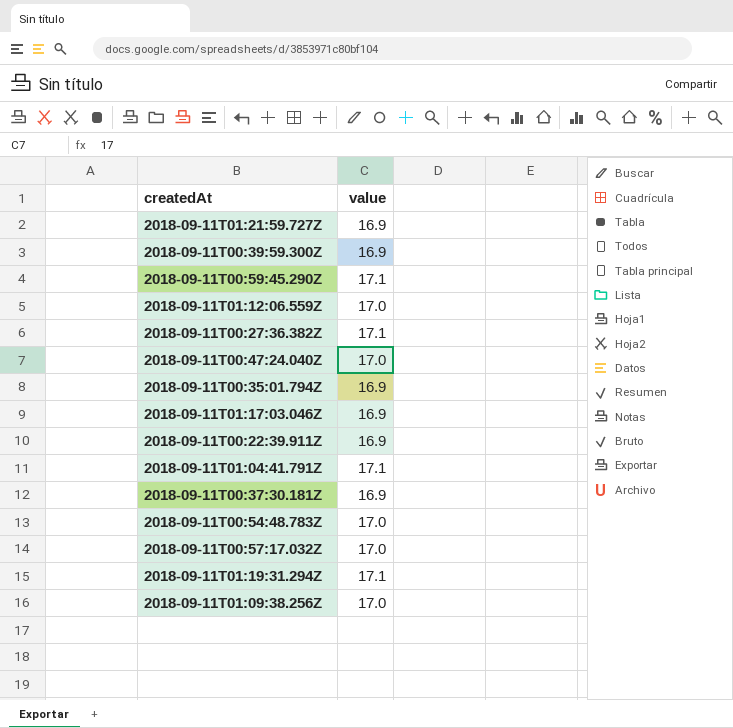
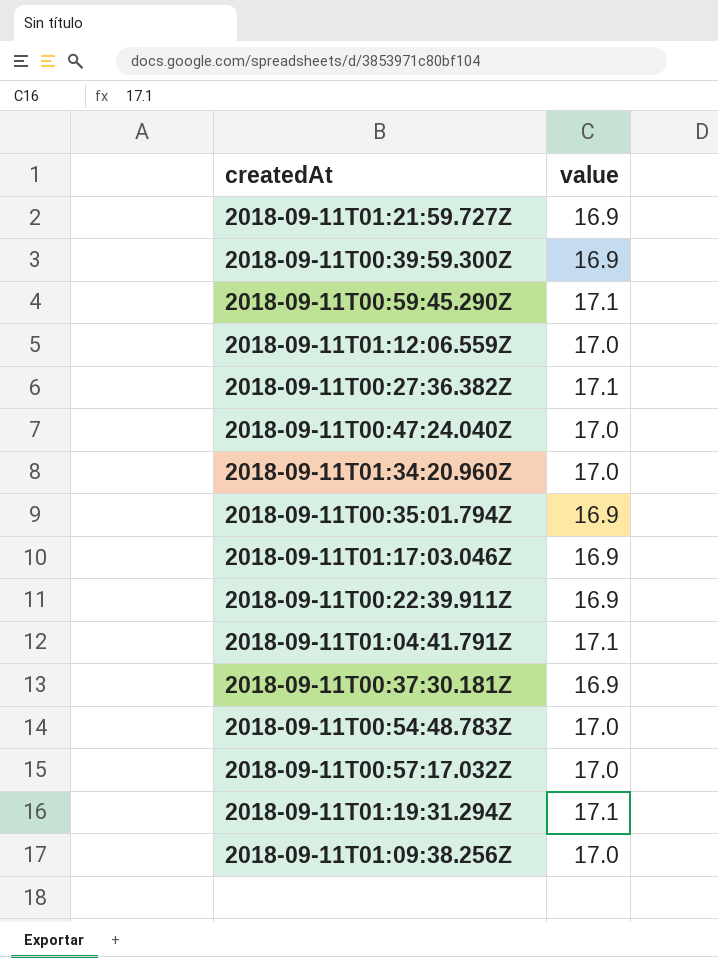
row 2018-09-11T01:34:20.960Z: none -> 17.0

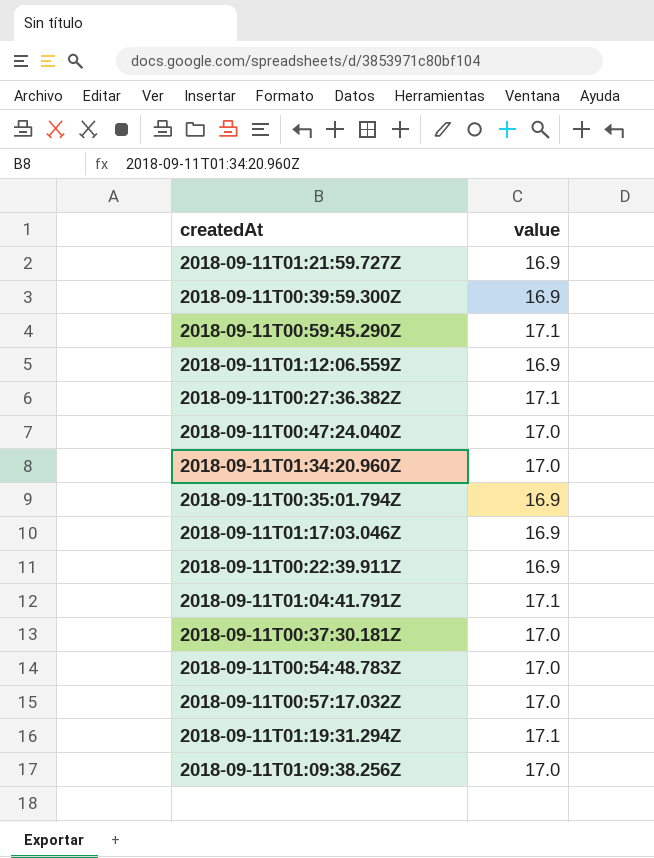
2018-09-11T01:12:06.559Z | value: 17.0 -> 16.9
2018-09-11T00:37:30.181Z | value: 16.9 -> 17.0

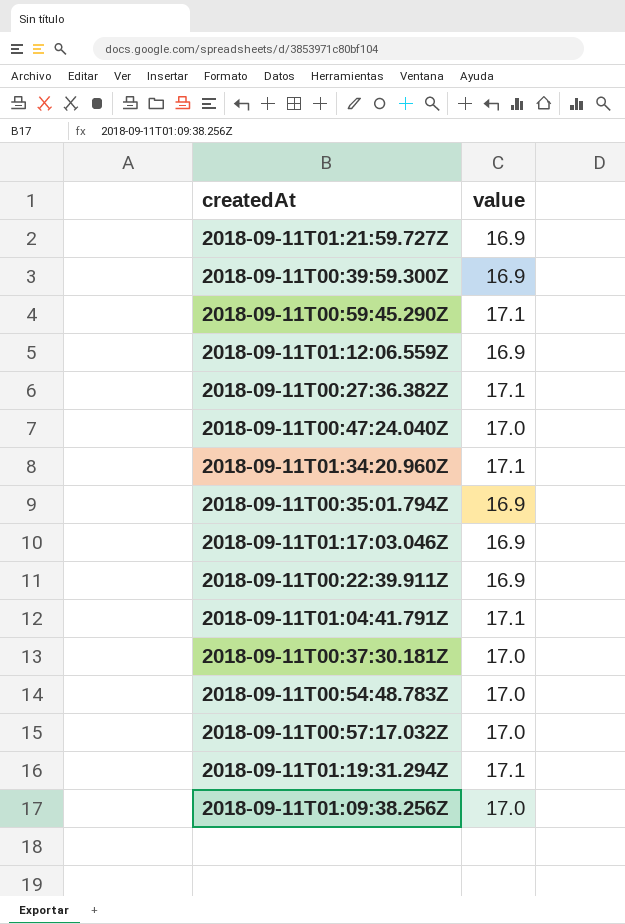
2018-09-11T01:34:20.960Z | value: 17.0 -> 17.1

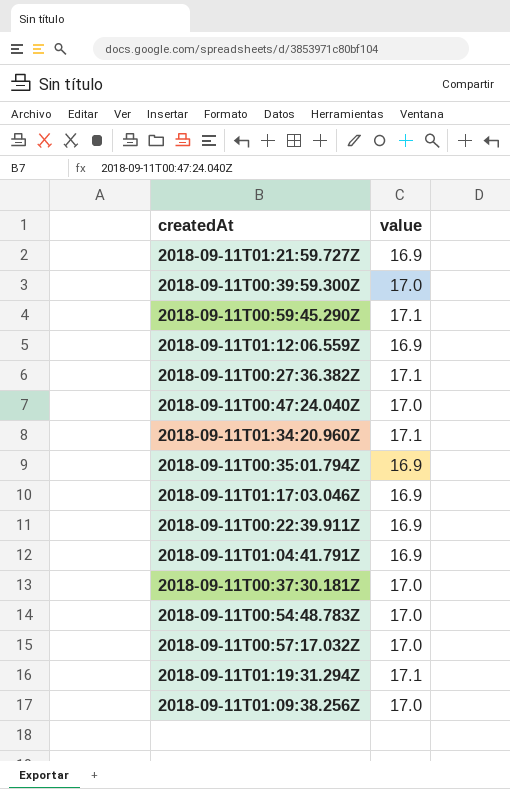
2018-09-11T00:39:59.300Z | value: 16.9 -> 17.0
2018-09-11T01:04:41.791Z | value: 17.1 -> 16.9

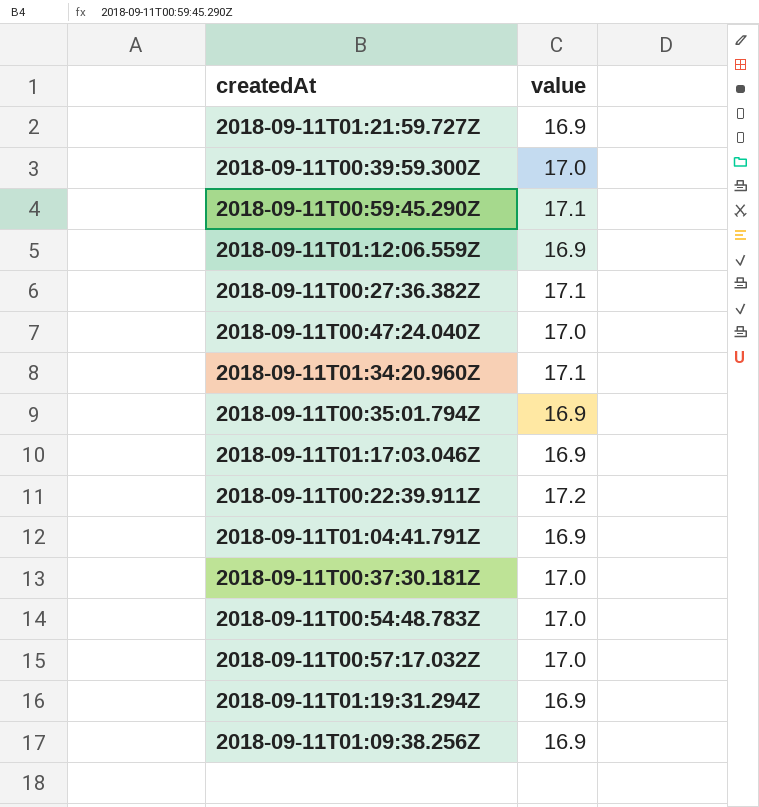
2018-09-11T00:22:39.911Z | value: 16.9 -> 17.2
2018-09-11T01:19:31.294Z | value: 17.1 -> 16.9
2018-09-11T01:09:38.256Z | value: 17.0 -> 16.9

